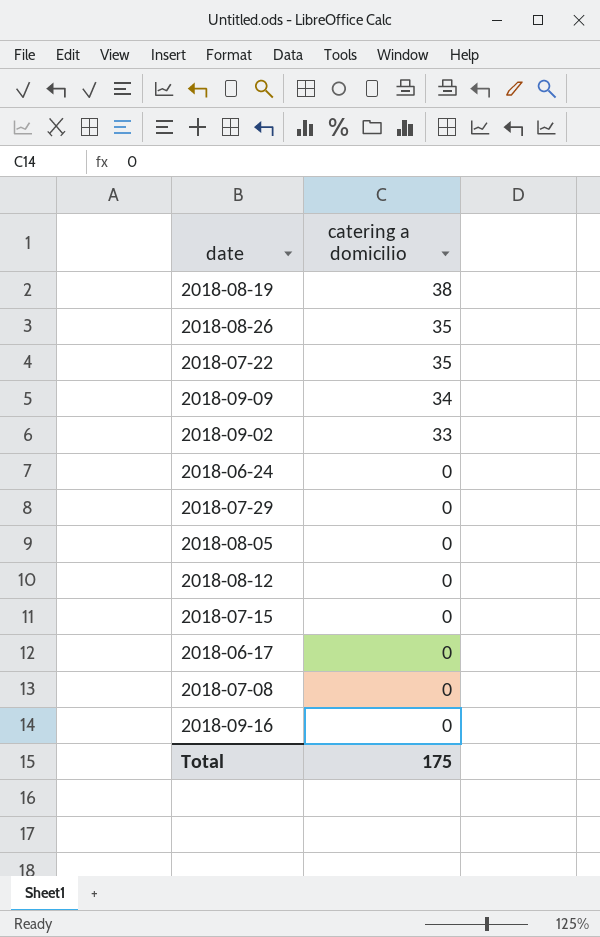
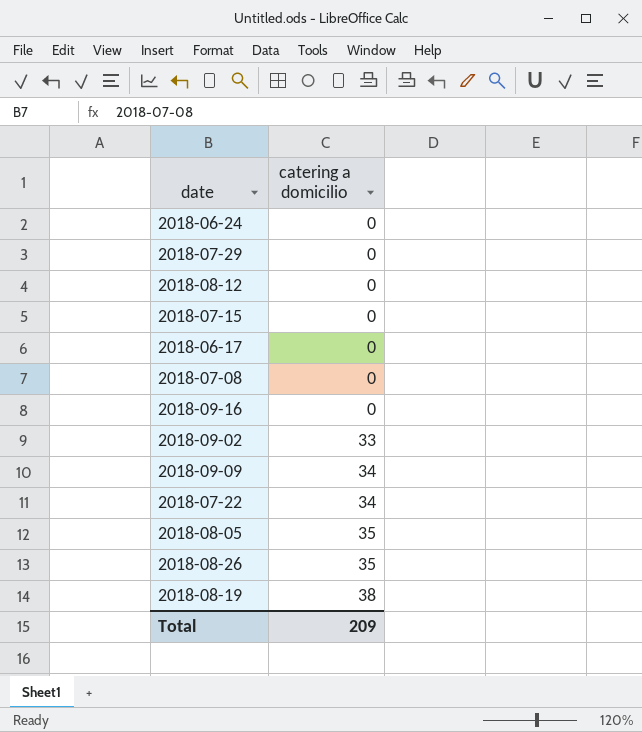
row order: catering a domicilio descending -> catering a domicilio ascending
2018-07-22 | catering a domicilio: 35 -> 34
2018-08-05 | catering a domicilio: 0 -> 35
Total | catering a domicilio: 175 -> 209

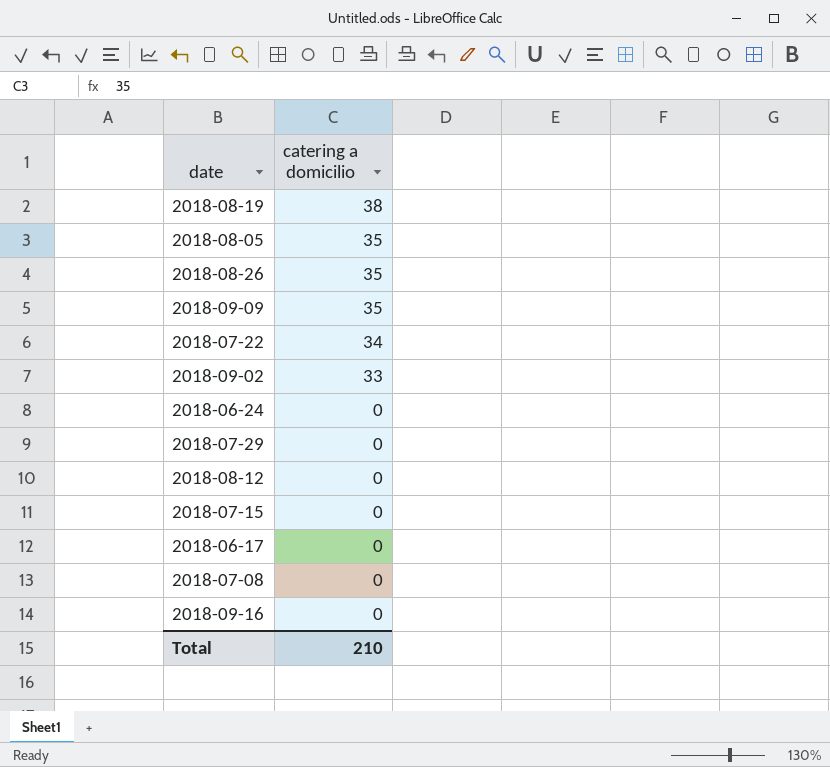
row order: catering a domicilio ascending -> catering a domicilio descending
2018-09-09 | catering a domicilio: 34 -> 35
Total | catering a domicilio: 209 -> 210

